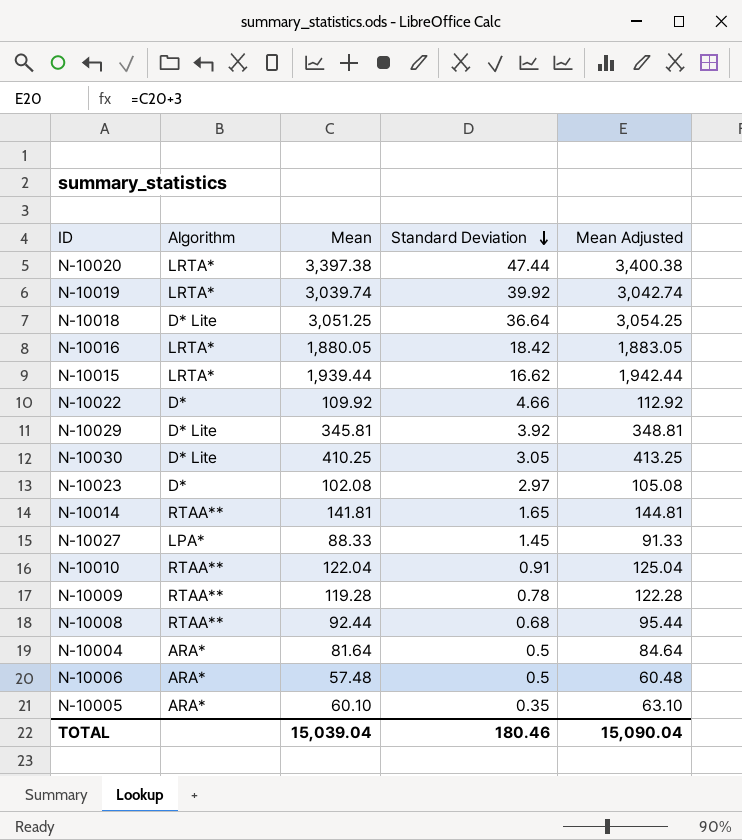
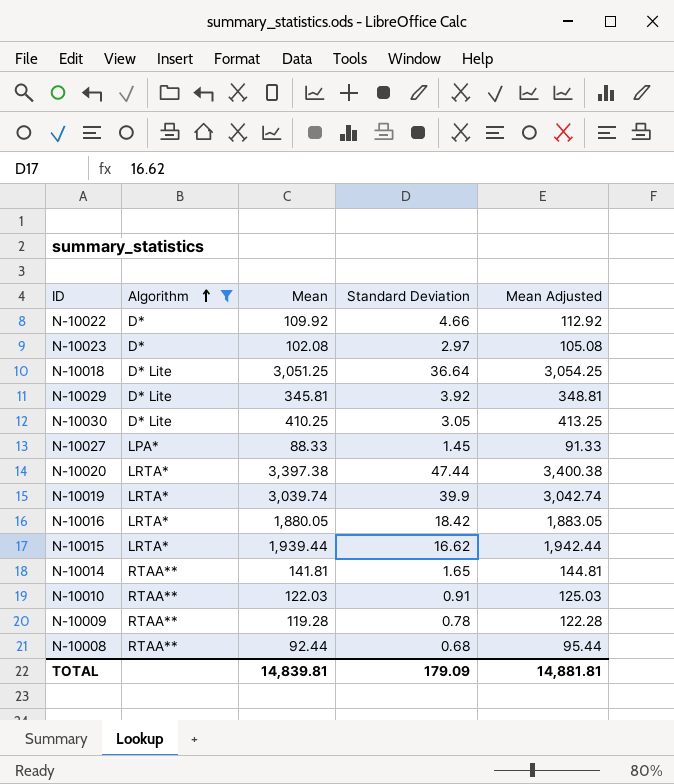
filter: none -> Algorithm != ARA*
row order: Standard Deviation descending -> Algorithm ascending
N-10019 | Standard Deviation: 39.92 -> 39.9
N-10010 | Mean: 122.04 -> 122.03
N-10010 | Mean Adjusted: 125.04 -> 125.03
TOTAL | Mean: 15,039.04 -> 14,839.81
TOTAL | Standard Deviation: 180.46 -> 179.09
TOTAL | Mean Adjusted: 15,090.04 -> 14,881.81

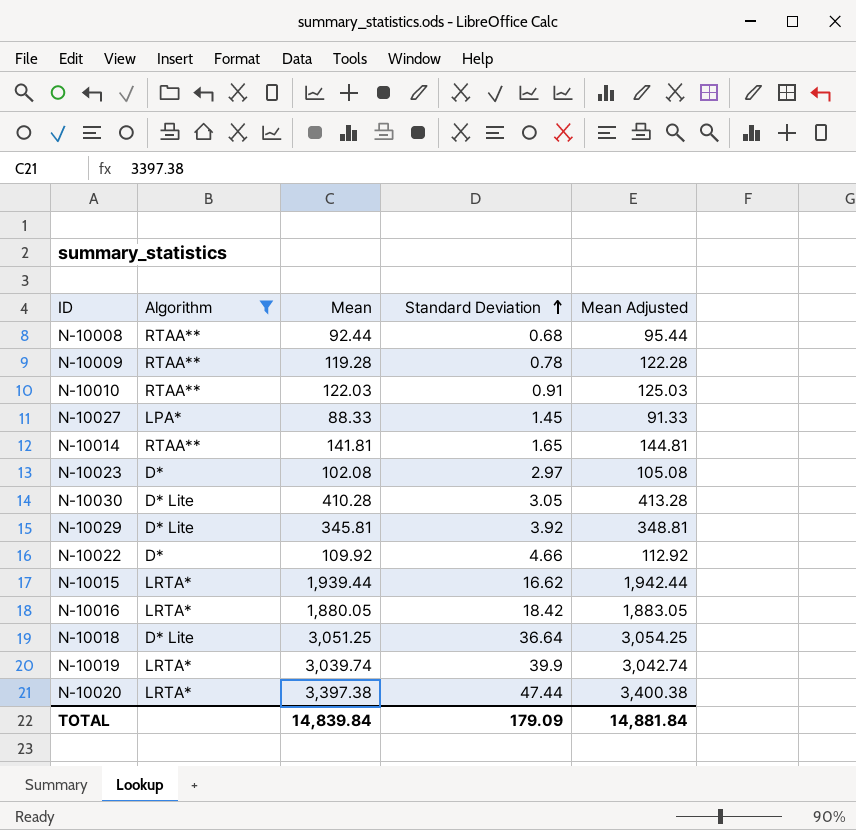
row order: Algorithm ascending -> Standard Deviation ascending
N-10030 | Mean: 410.25 -> 410.28
N-10030 | Mean Adjusted: 413.25 -> 413.28
TOTAL | Mean: 14,839.81 -> 14,839.84
TOTAL | Mean Adjusted: 14,881.81 -> 14,881.84

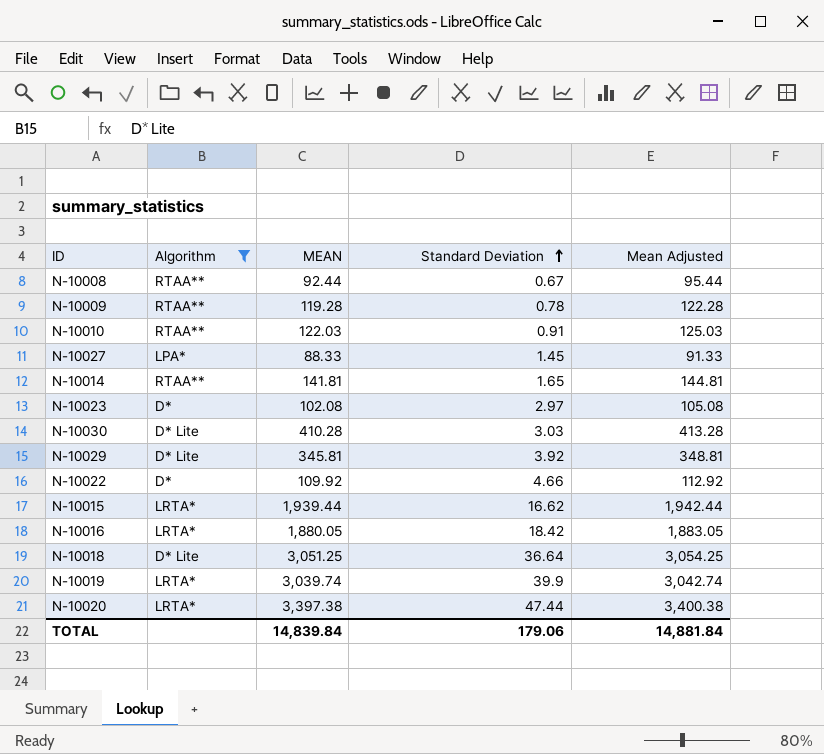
column name: Mean -> MEAN
N-10008 | Standard Deviation: 0.68 -> 0.67
N-10030 | Standard Deviation: 3.05 -> 3.03
TOTAL | Standard Deviation: 179.09 -> 179.06

